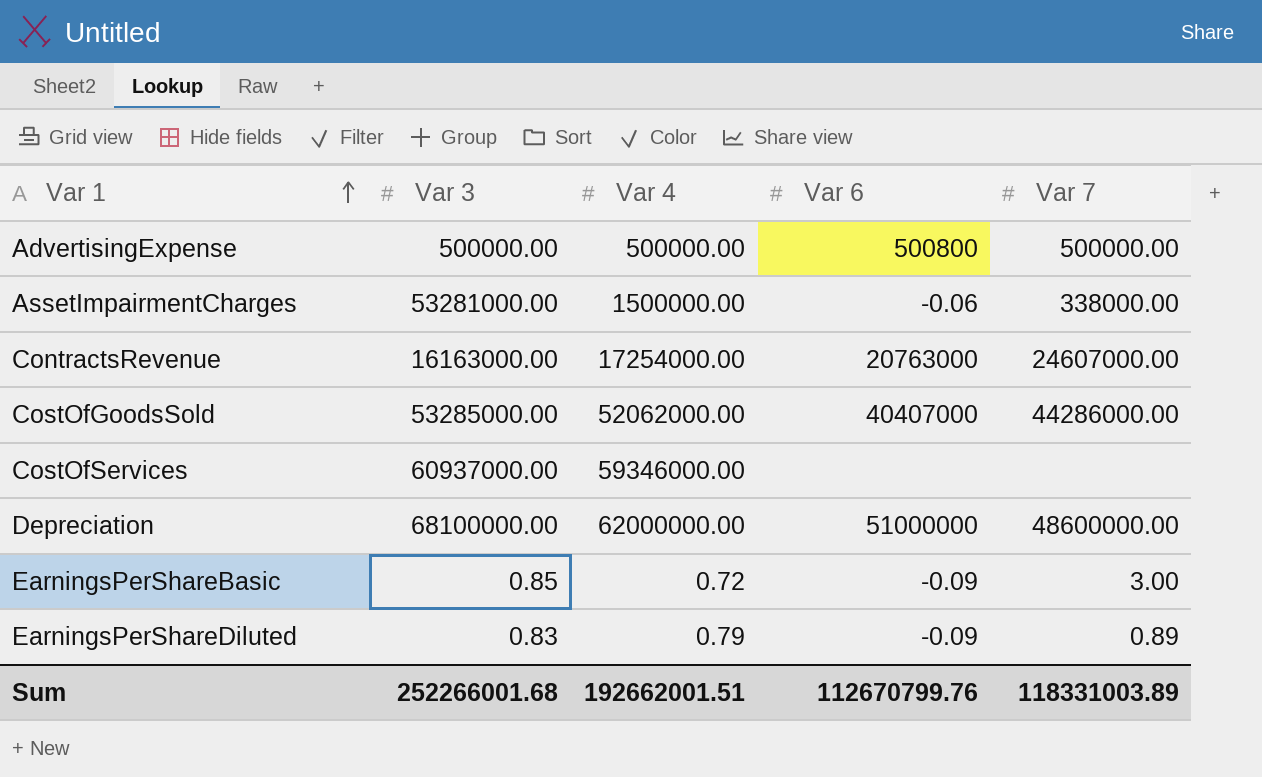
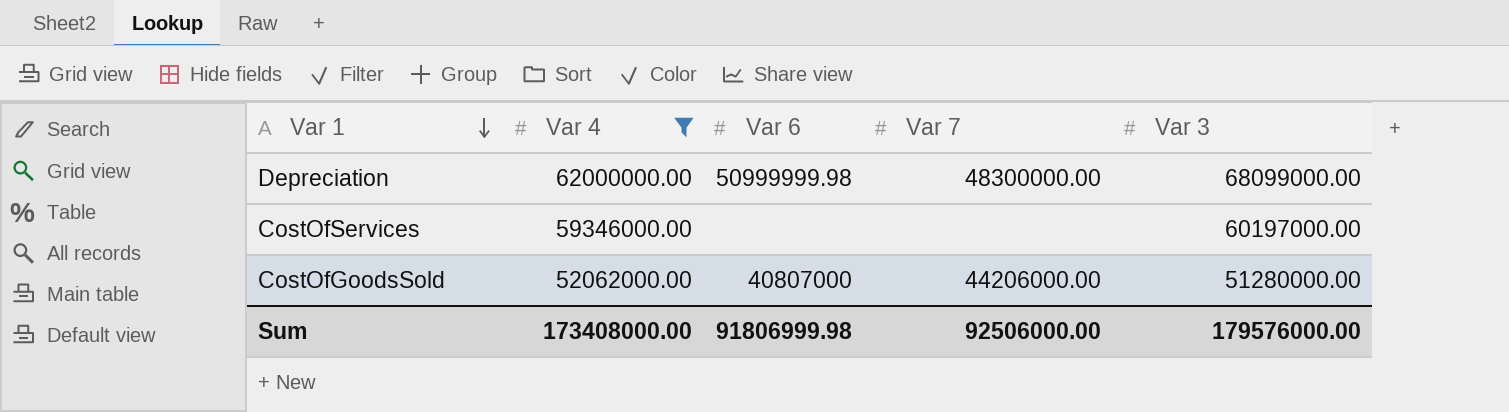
filter: none -> Var 4 >= 52062000.00
row order: Var 1 ascending -> Var 1 descending
column Var 3 | position: 2 -> 5
Depreciation | Var 6: 51000000 -> 50999999.98
Depreciation | Var 7: 48600000.00 -> 48300000.00
Depreciation | Var 3: 68100000.00 -> 68099000.00
CostOfServices | Var 3: 60937000.00 -> 60197000.00
CostOfGoodsSold | Var 6: 40407000 -> 40807000
CostOfGoodsSold | Var 7: 44286000.00 -> 44206000.00
CostOfGoodsSold | Var 3: 53285000.00 -> 51280000.00
Sum | Var 4: 192662001.51 -> 173408000.00
Sum | Var 6: 112670799.76 -> 91806999.98
Sum | Var 7: 118331003.89 -> 92506000.00
Sum | Var 3: 252266001.68 -> 179576000.00

